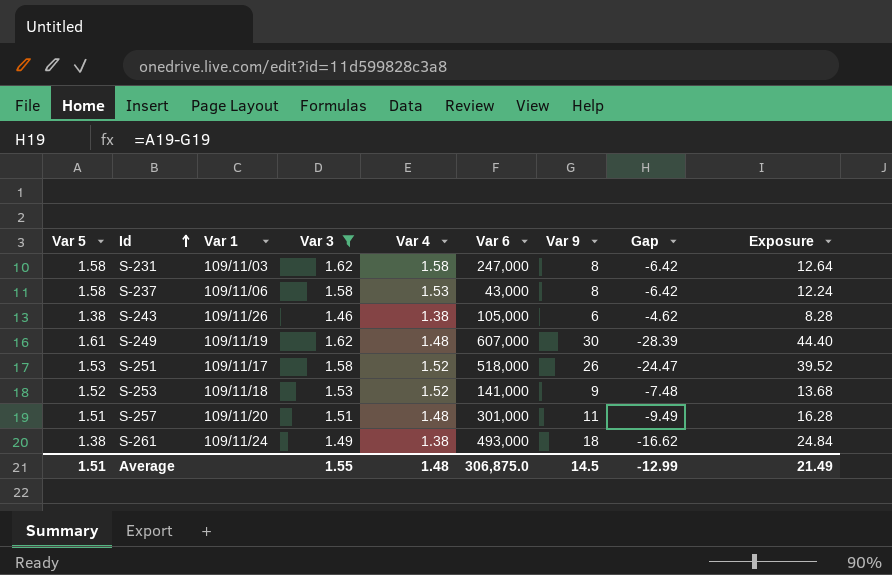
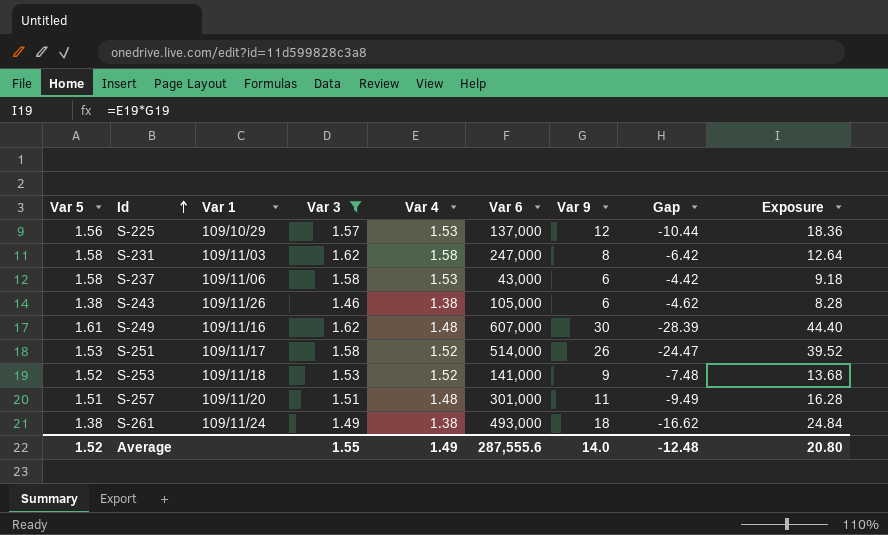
row S-225: none -> 1.56 | 109/10/29 | 1.57 | 1.53 | 137,000 | 12 | -10.44 | 18.36
S-237 | Var 9: 8 -> 6
S-237 | Gap: -6.42 -> -4.42
S-237 | Exposure: 12.24 -> 9.18
S-249 | Var 1: 109/11/19 -> 109/11/16
S-251 | Var 6: 518,000 -> 514,000
Average | Var 5: 1.51 -> 1.52
Average | Var 4: 1.48 -> 1.49
Average | Var 6: 306,875.0 -> 287,555.6
Average | Var 9: 14.5 -> 14.0
Average | Gap: -12.99 -> -12.48
Average | Exposure: 21.49 -> 20.80

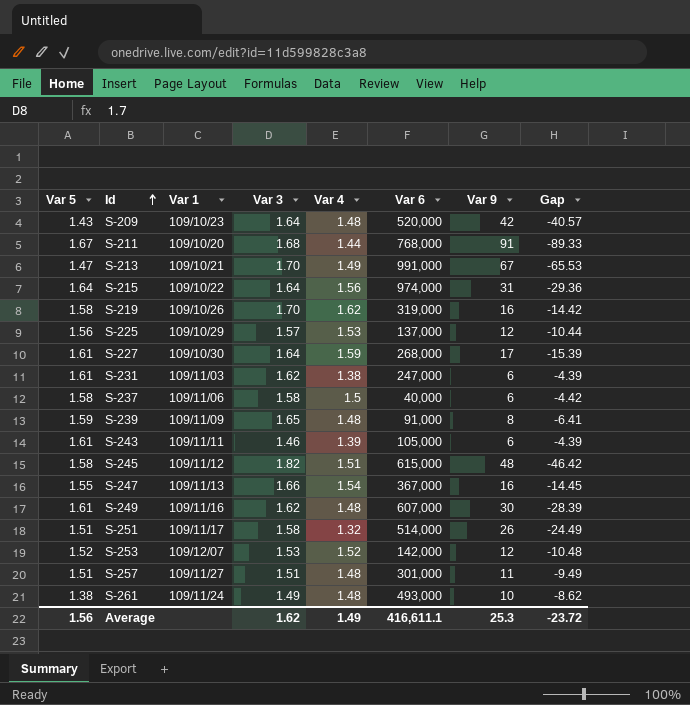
filter: Var 3 <= 1.62 -> none
column Exposure | formula: [Var 4] * [Var 9] -> none
S-231 | Var 5: 1.58 -> 1.61
S-231 | Var 4: 1.58 -> 1.38
S-231 | Var 9: 8 -> 6
S-231 | Gap: -6.42 -> -4.39
S-237 | Var 4: 1.53 -> 1.5
S-237 | Var 6: 43,000 -> 40,000
S-243 | Var 5: 1.38 -> 1.61
S-243 | Var 1: 109/11/26 -> 109/11/11
S-243 | Var 4: 1.38 -> 1.39
S-243 | Gap: -4.62 -> -4.39
S-251 | Var 5: 1.53 -> 1.51
S-251 | Var 4: 1.52 -> 1.32
S-251 | Gap: -24.47 -> -24.49
S-253 | Var 1: 109/11/18 -> 109/12/07
S-253 | Var 6: 141,000 -> 142,000
S-253 | Var 9: 9 -> 12
S-253 | Gap: -7.48 -> -10.48
S-257 | Var 1: 109/11/20 -> 109/11/27
S-261 | Var 4: 1.38 -> 1.48
S-261 | Var 9: 18 -> 10
S-261 | Gap: -16.62 -> -8.62
Average | Var 5: 1.52 -> 1.56
Average | Var 3: 1.55 -> 1.62
Average | Var 6: 287,555.6 -> 416,611.1
Average | Var 9: 14.0 -> 25.3
Average | Gap: -12.48 -> -23.72

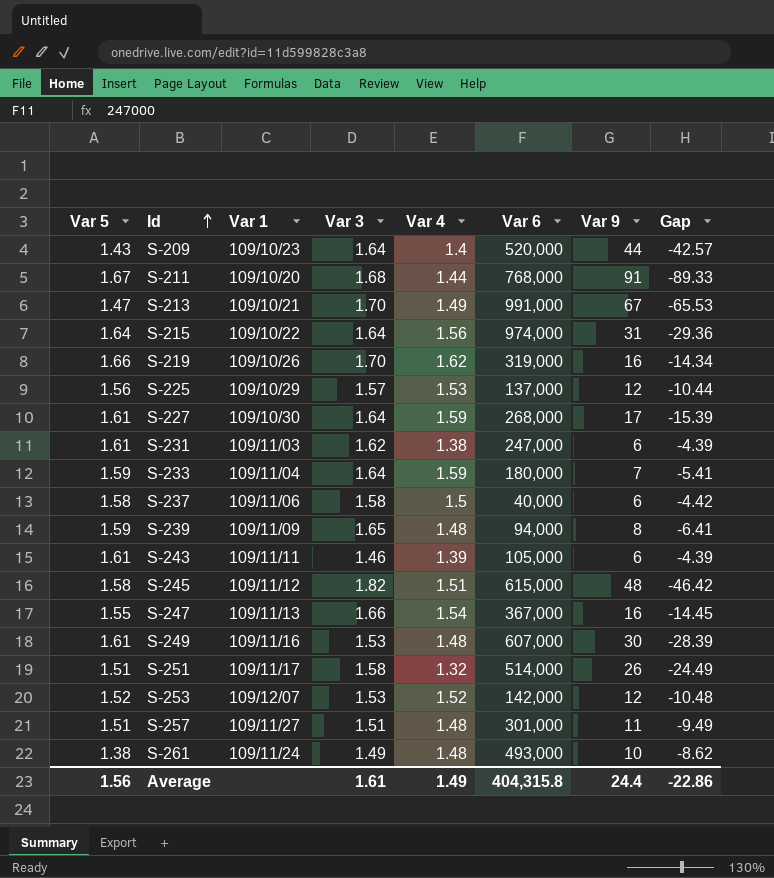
S-209 | Var 4: 1.48 -> 1.4
S-209 | Var 9: 42 -> 44
S-209 | Gap: -40.57 -> -42.57
S-219 | Var 5: 1.58 -> 1.66
S-219 | Gap: -14.42 -> -14.34
row S-233: none -> 1.59 | 109/11/04 | 1.64 | 1.59 | 180,000 | 7 | -5.41
S-239 | Var 6: 91,000 -> 94,000
S-249 | Var 3: 1.62 -> 1.53
Average | Var 3: 1.62 -> 1.61
Average | Var 6: 416,611.1 -> 404,315.8
Average | Var 9: 25.3 -> 24.4
Average | Gap: -23.72 -> -22.86

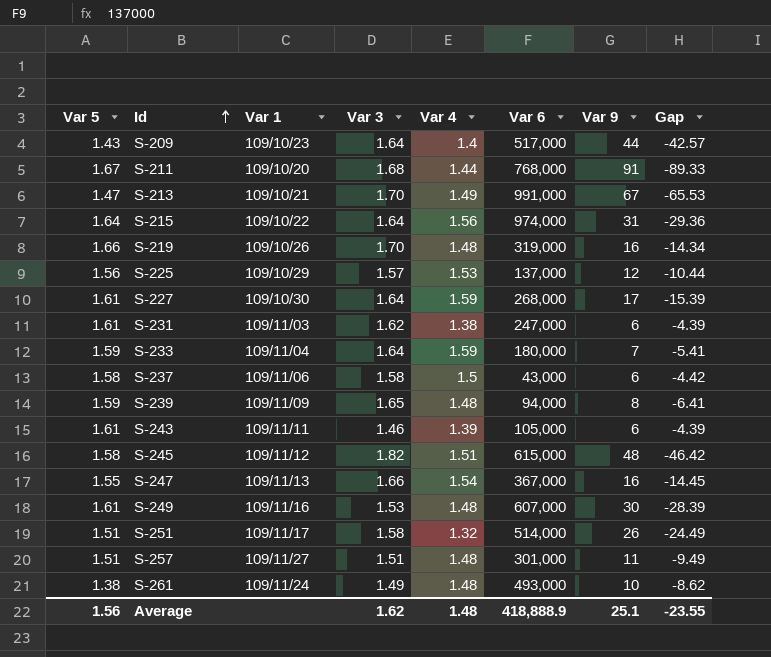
row S-253: 1.52 | 109/12/07 | 1.53 | 1.52 | 142,000 | 12 | -10.48 -> none
S-209 | Var 6: 520,000 -> 517,000
S-219 | Var 4: 1.62 -> 1.48
S-237 | Var 6: 40,000 -> 43,000
Average | Var 3: 1.61 -> 1.62
Average | Var 4: 1.49 -> 1.48
Average | Var 6: 404,315.8 -> 418,888.9
Average | Var 9: 24.4 -> 25.1
Average | Gap: -22.86 -> -23.55

